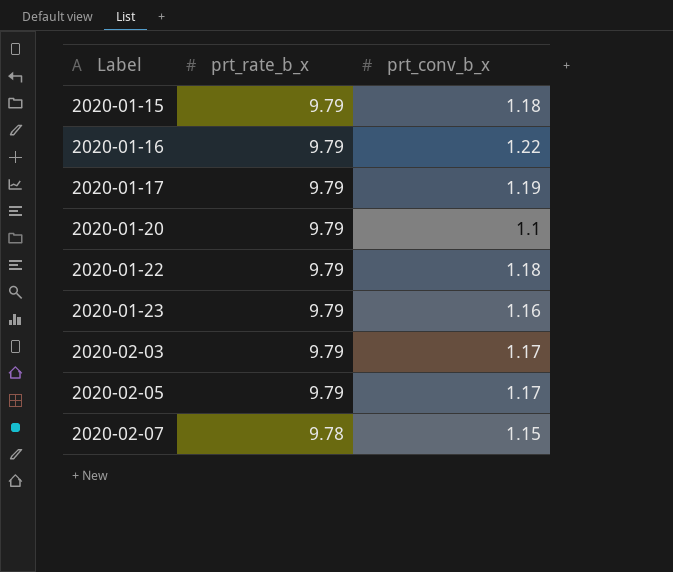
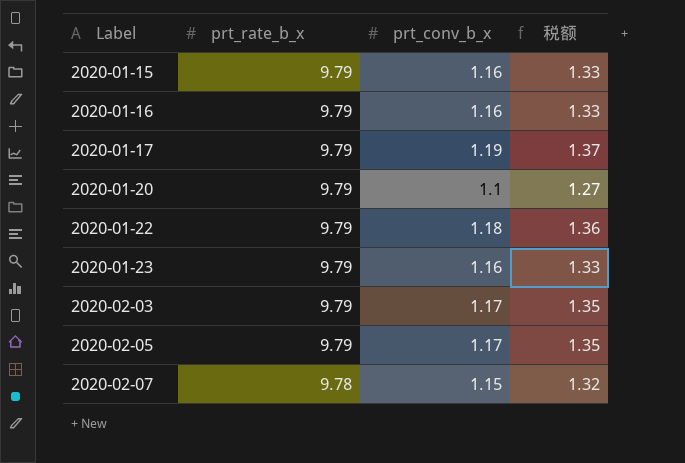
column 税额 | formula: none -> [prt_conv_b_x] * 1.15
2020-01-15 | prt_conv_b_x: 1.18 -> 1.16
2020-01-16 | prt_conv_b_x: 1.22 -> 1.16

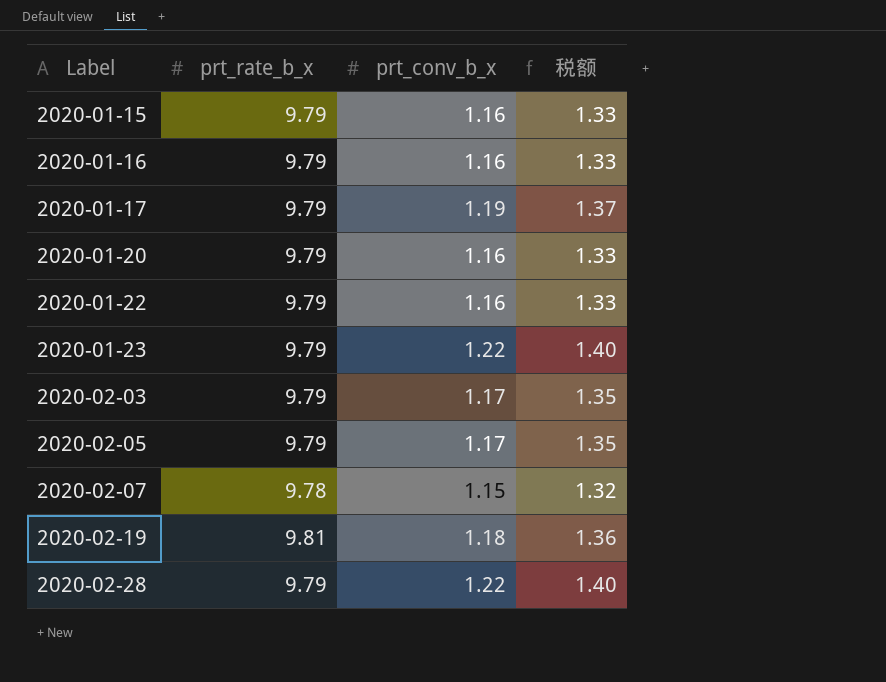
2020-01-20 | prt_conv_b_x: 1.1 -> 1.16
2020-01-20 | 税额: 1.27 -> 1.33
2020-01-22 | prt_conv_b_x: 1.18 -> 1.16
2020-01-22 | 税额: 1.36 -> 1.33
2020-01-23 | prt_conv_b_x: 1.16 -> 1.22
2020-01-23 | 税额: 1.33 -> 1.40
row 2020-02-19: none -> 9.81 | 1.18 | 1.36
row 2020-02-28: none -> 9.79 | 1.22 | 1.40

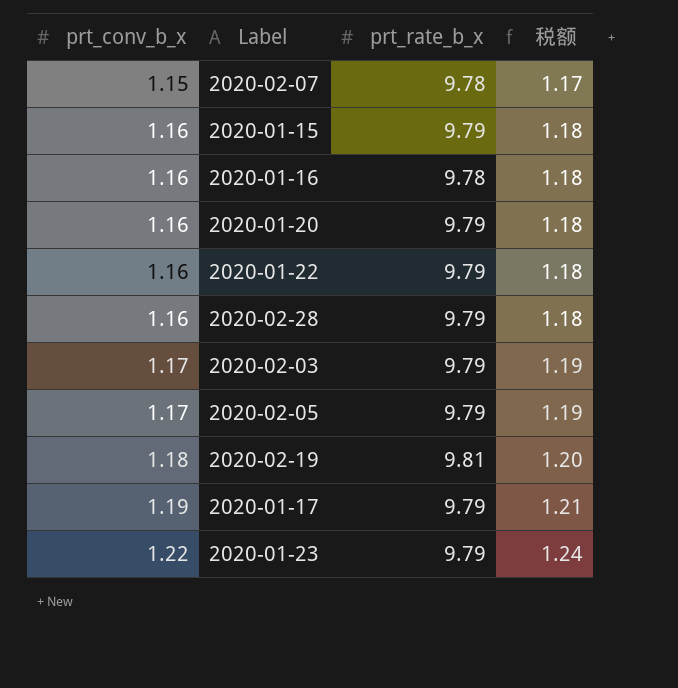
row order: Label ascending -> prt_conv_b_x ascending
column prt_conv_b_x | position: 3 -> 1
column 税额 | formula: [prt_conv_b_x] * 1.15 -> [prt_conv_b_x] * 1.02
2020-01-16 | prt_rate_b_x: 9.79 -> 9.78
2020-02-28 | prt_conv_b_x: 1.22 -> 1.16

